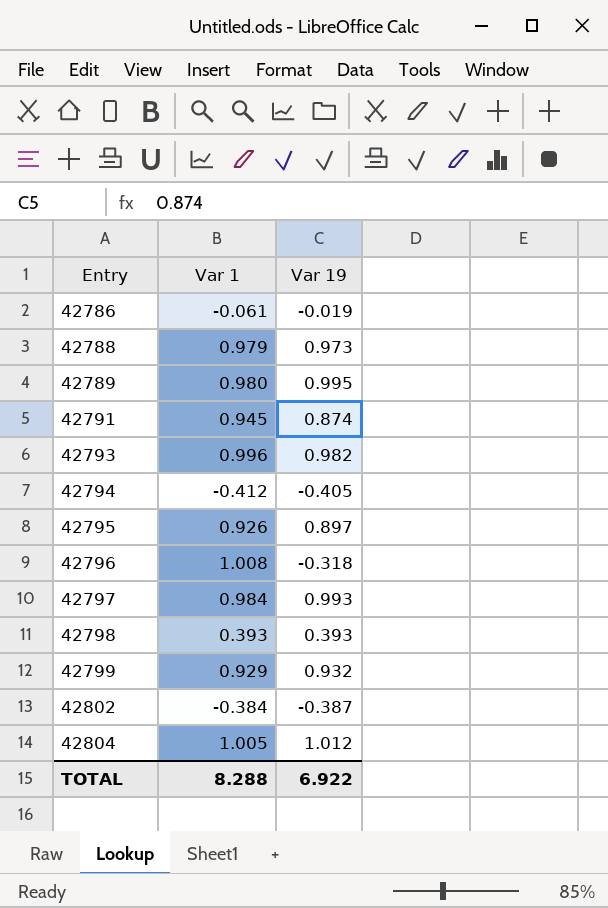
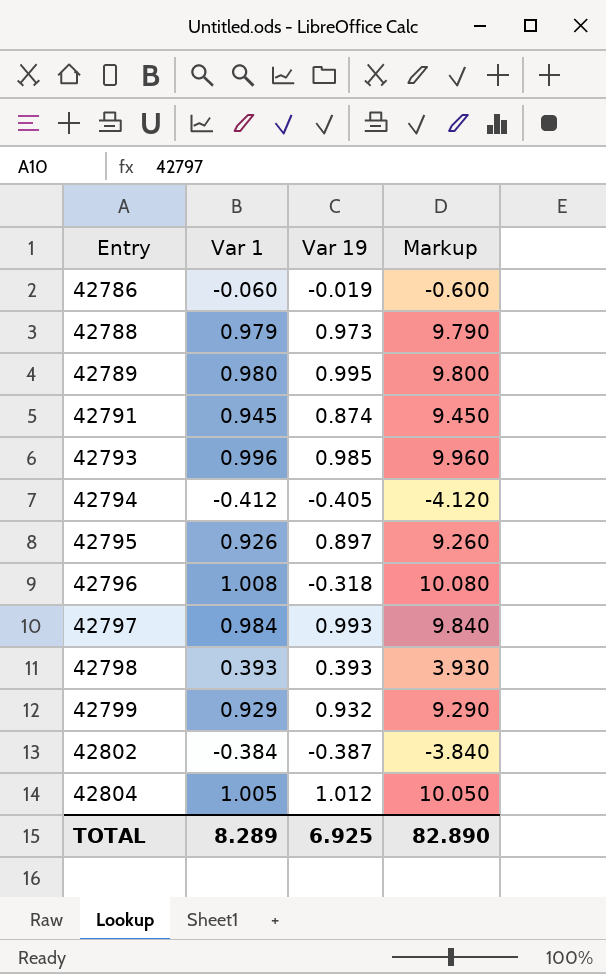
column Markup | formula: none -> [Var 1] * 10
42786 | Var 1: -0.061 -> -0.060
42793 | Var 19: 0.982 -> 0.985
TOTAL | Var 1: 8.288 -> 8.289
TOTAL | Var 19: 6.922 -> 6.925

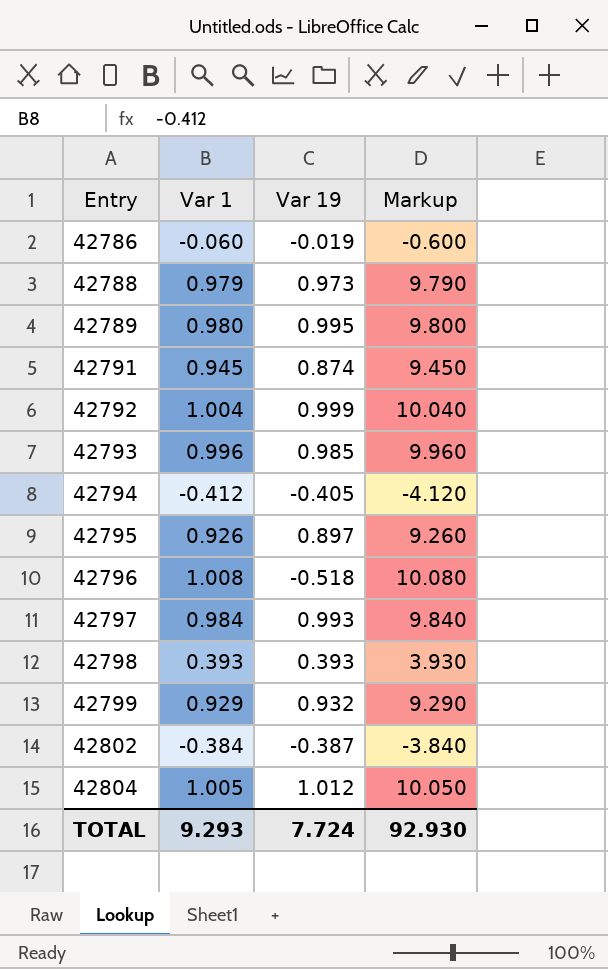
row 42792: none -> 1.004 | 0.999 | 10.040
42796 | Var 19: -0.318 -> -0.518
TOTAL | Var 1: 8.289 -> 9.293
TOTAL | Var 19: 6.925 -> 7.724
TOTAL | Markup: 82.890 -> 92.930

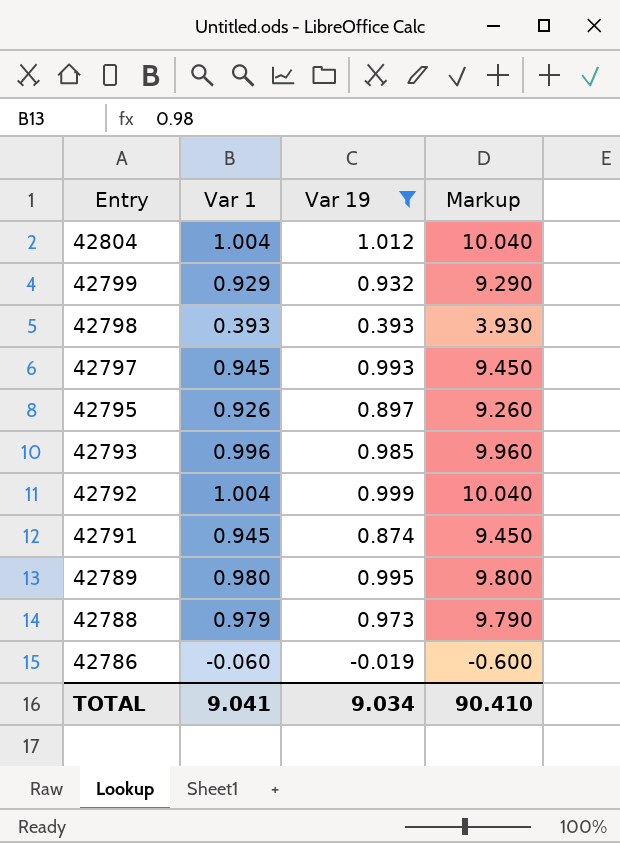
filter: none -> Var 19 >= -0.019
row order: Entry ascending -> Entry descending
42804 | Var 1: 1.005 -> 1.004
42804 | Markup: 10.050 -> 10.040
42797 | Var 1: 0.984 -> 0.945
42797 | Markup: 9.840 -> 9.450
TOTAL | Var 1: 9.293 -> 9.041
TOTAL | Var 19: 7.724 -> 9.034
TOTAL | Markup: 92.930 -> 90.410

